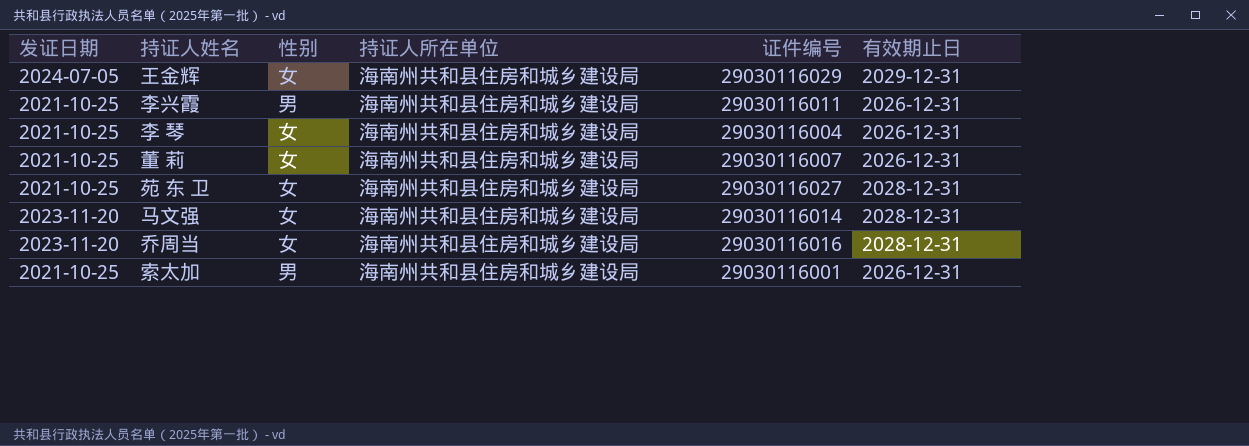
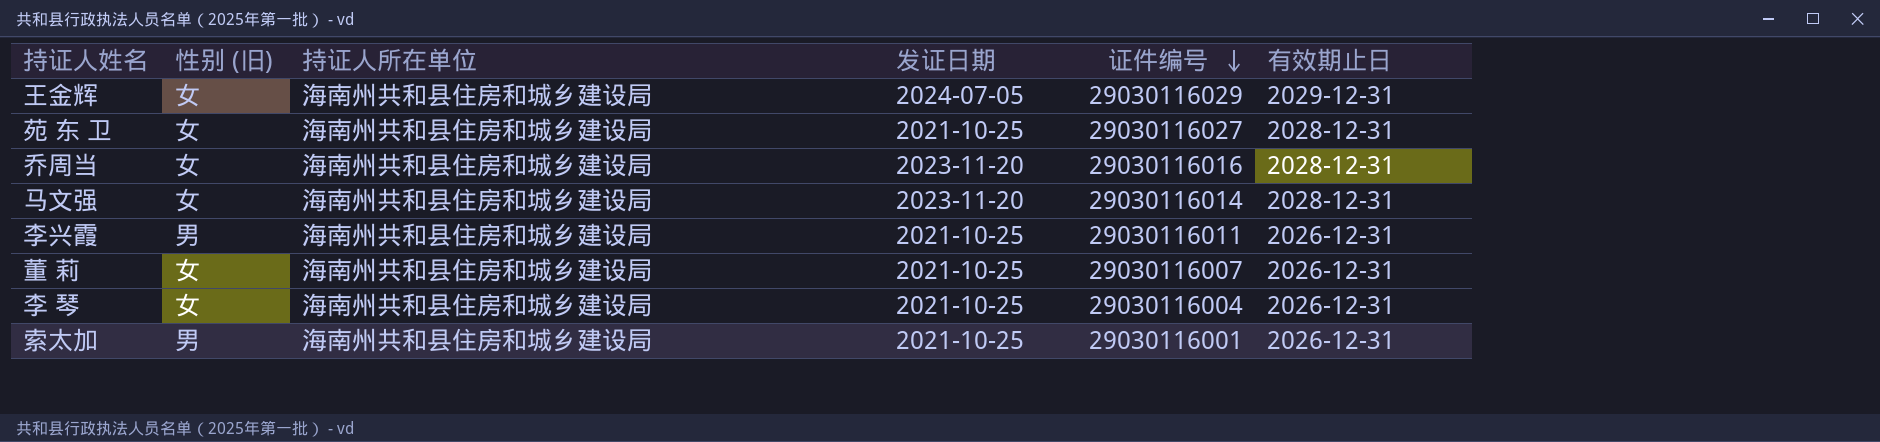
row order: none -> 证件编号 descending
column name: 性别 -> 性别 (旧)
column 发证日期 | position: 1 -> 4

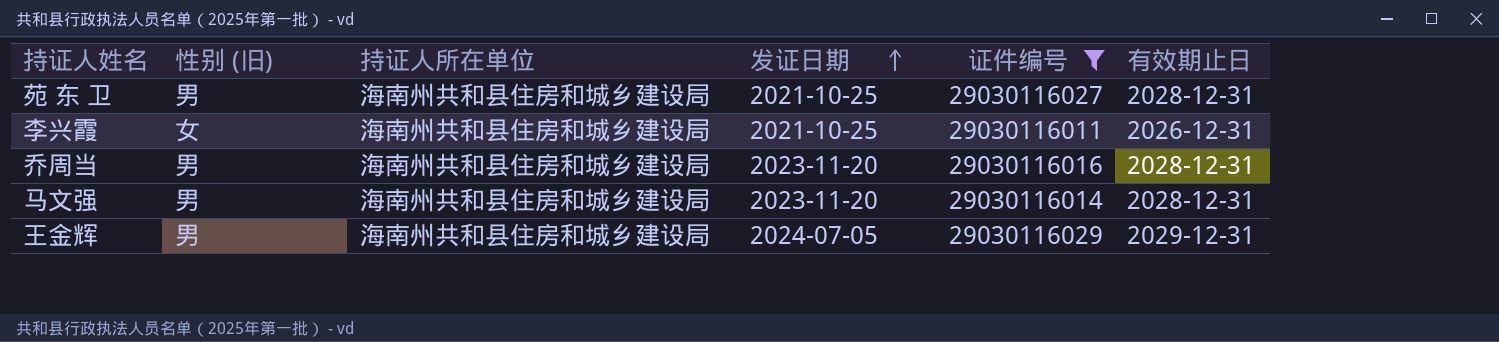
filter: none -> 证件编号 >= 29030116011
row order: 证件编号 descending -> 发证日期 ascending
苑 东 卫 | 性别 (旧): 女 -> 男
李兴霞 | 性别 (旧): 男 -> 女
乔周当 | 性别 (旧): 女 -> 男
马文强 | 性别 (旧): 女 -> 男
王金辉 | 性别 (旧): 女 -> 男

